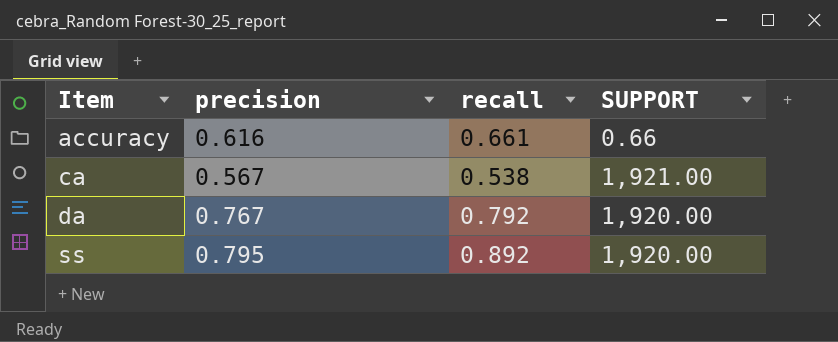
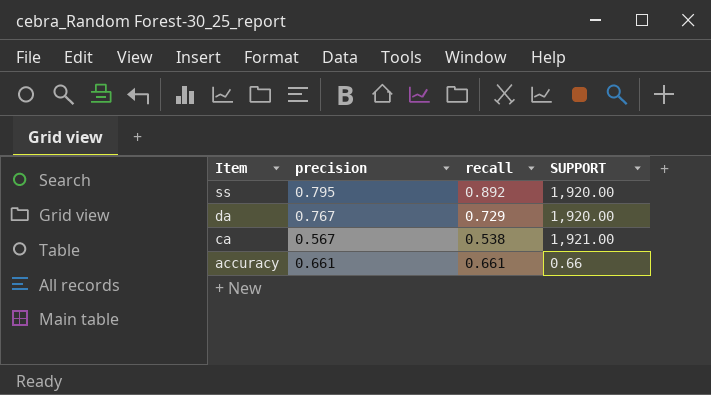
row order: Item ascending -> Item descending
da | recall: 0.792 -> 0.729
accuracy | precision: 0.616 -> 0.661

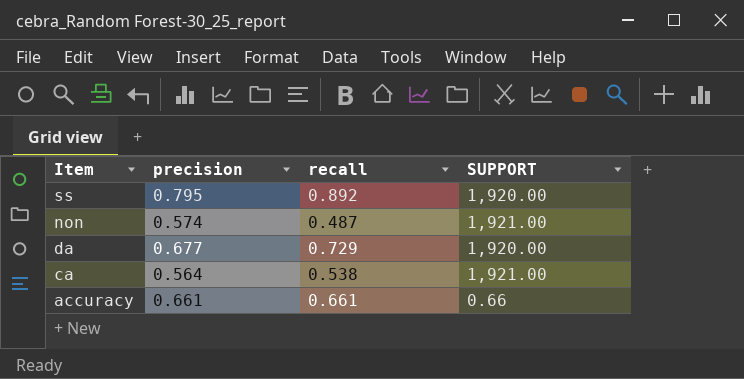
row non: none -> 0.574 | 0.487 | 1,921.00
da | precision: 0.767 -> 0.677
ca | precision: 0.567 -> 0.564

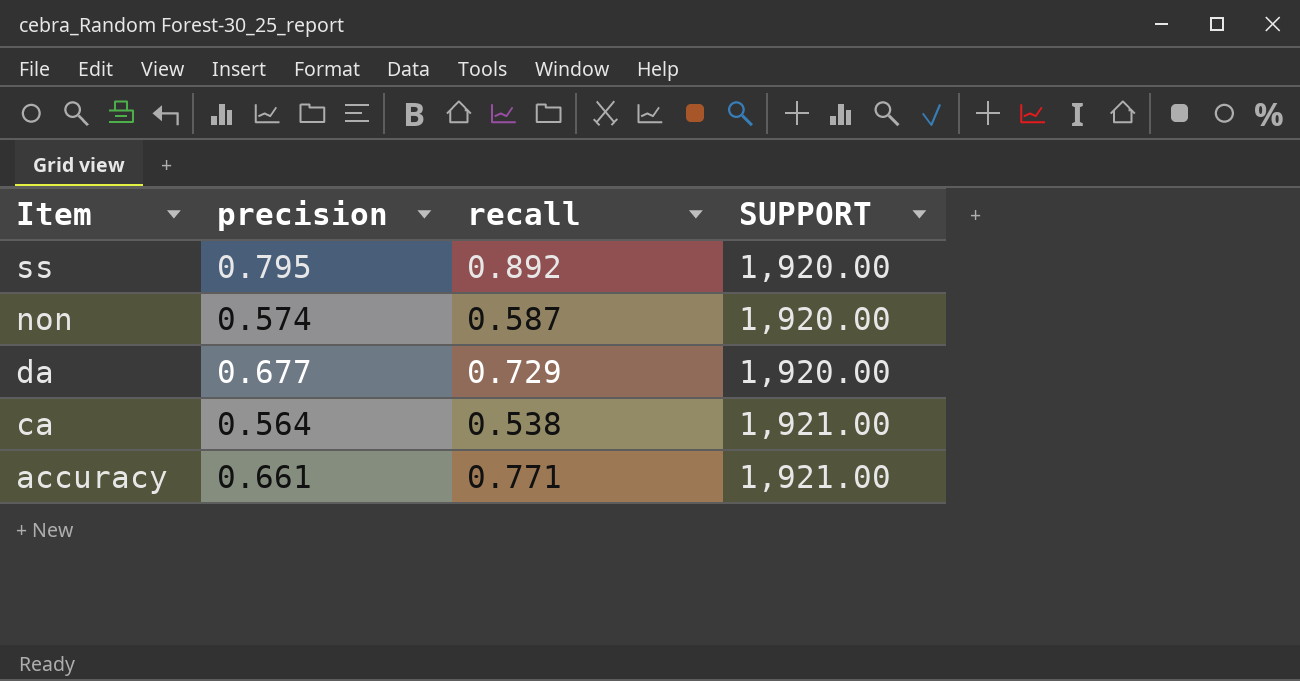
non | recall: 0.487 -> 0.587
non | SUPPORT: 1,921.00 -> 1,920.00
accuracy | recall: 0.661 -> 0.771
accuracy | SUPPORT: 0.66 -> 1,921.00

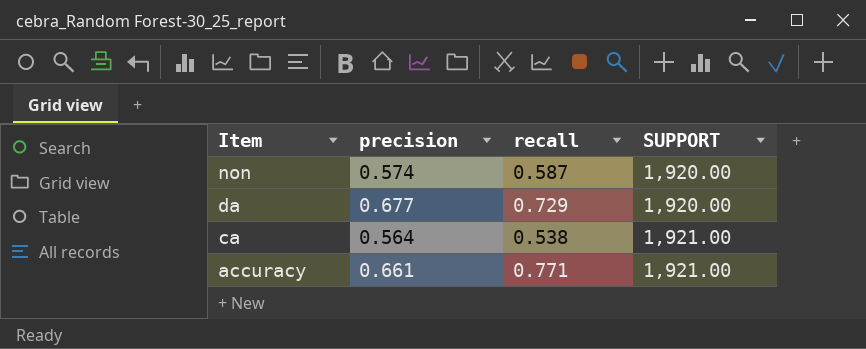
row ss: 0.795 | 0.892 | 1,920.00 -> none

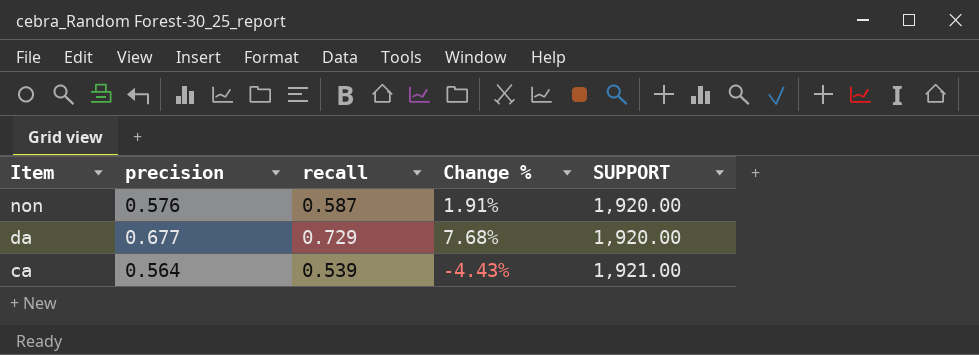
column Change % | formula: none -> ([recall] - [precision]) / [precision]
row accuracy: 0.661 | 0.771 | 1,921.00 -> none
non | precision: 0.574 -> 0.576
ca | recall: 0.538 -> 0.539

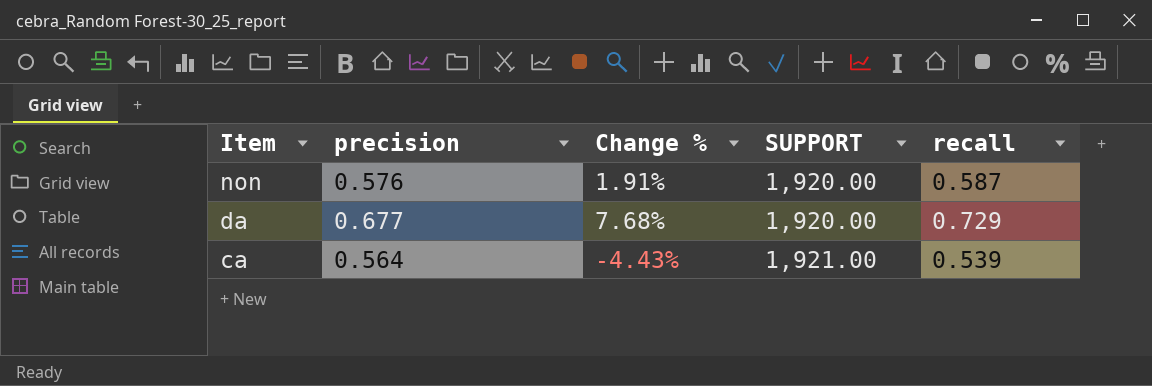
column recall | position: 3 -> 5

